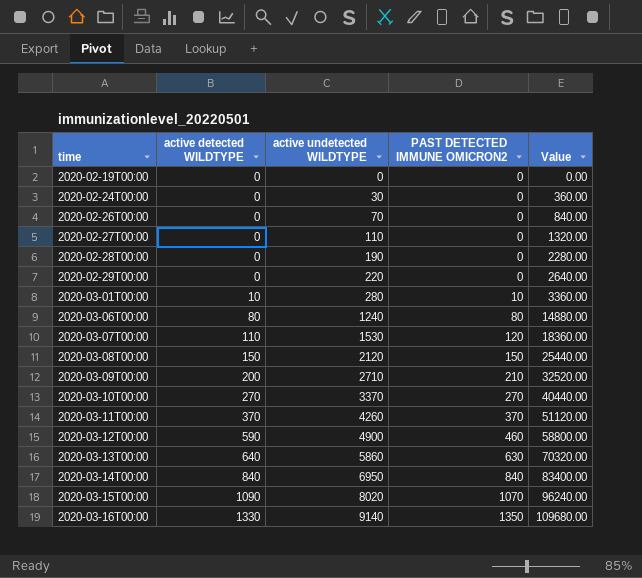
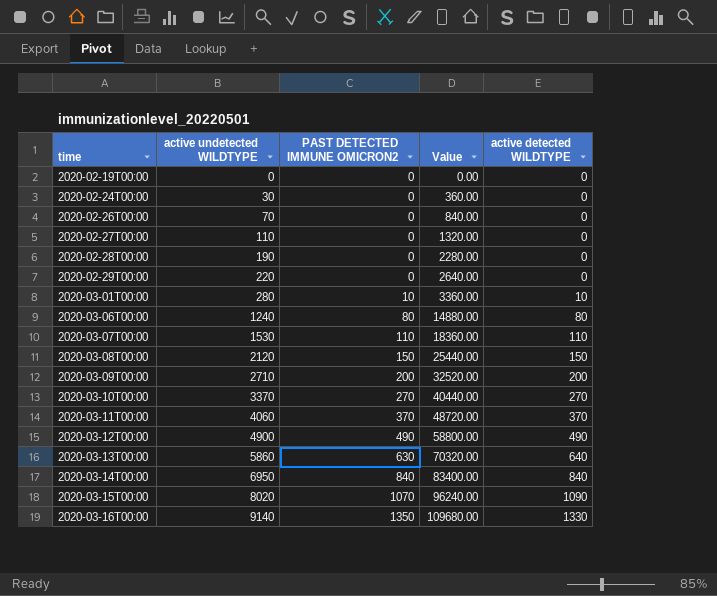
column active detected WILDTYPE | position: 2 -> 5
2020-03-07T00:00 | PAST DETECTED IMMUNE OMICRON2: 120 -> 110
2020-03-09T00:00 | PAST DETECTED IMMUNE OMICRON2: 210 -> 200
2020-03-11T00:00 | active undetected WILDTYPE: 4260 -> 4060
2020-03-11T00:00 | Value: 51120.00 -> 48720.00
2020-03-12T00:00 | PAST DETECTED IMMUNE OMICRON2: 460 -> 490
2020-03-12T00:00 | active detected WILDTYPE: 590 -> 490

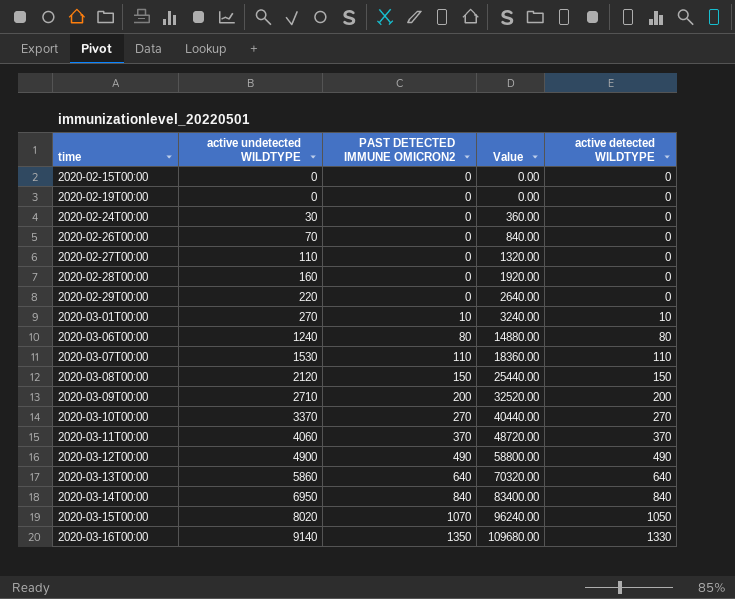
row 2020-02-15T00:00: none -> 0 | 0 | 0.00 | 0
2020-02-28T00:00 | active undetected WILDTYPE: 190 -> 160
2020-02-28T00:00 | Value: 2280.00 -> 1920.00
2020-03-01T00:00 | active undetected WILDTYPE: 280 -> 270
2020-03-01T00:00 | Value: 3360.00 -> 3240.00
2020-03-13T00:00 | PAST DETECTED IMMUNE OMICRON2: 630 -> 640
2020-03-15T00:00 | active detected WILDTYPE: 1090 -> 1050

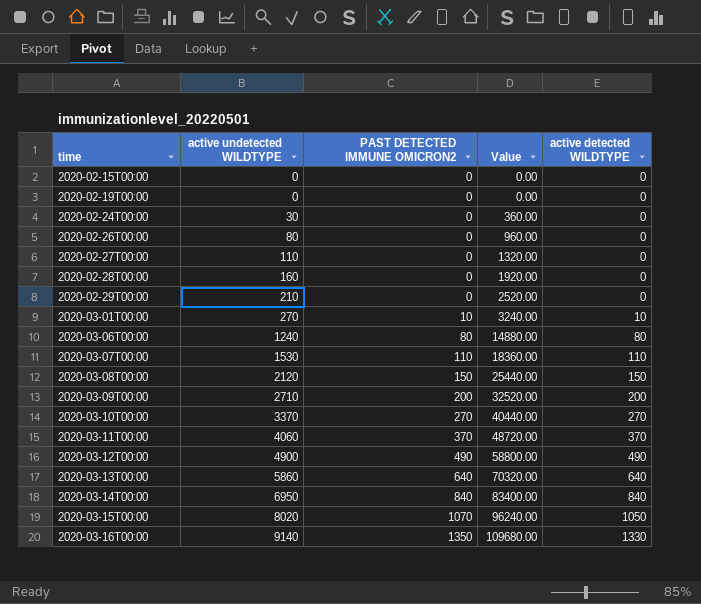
2020-02-26T00:00 | active undetected WILDTYPE: 70 -> 80
2020-02-26T00:00 | Value: 840.00 -> 960.00
2020-02-29T00:00 | active undetected WILDTYPE: 220 -> 210
2020-02-29T00:00 | Value: 2640.00 -> 2520.00

